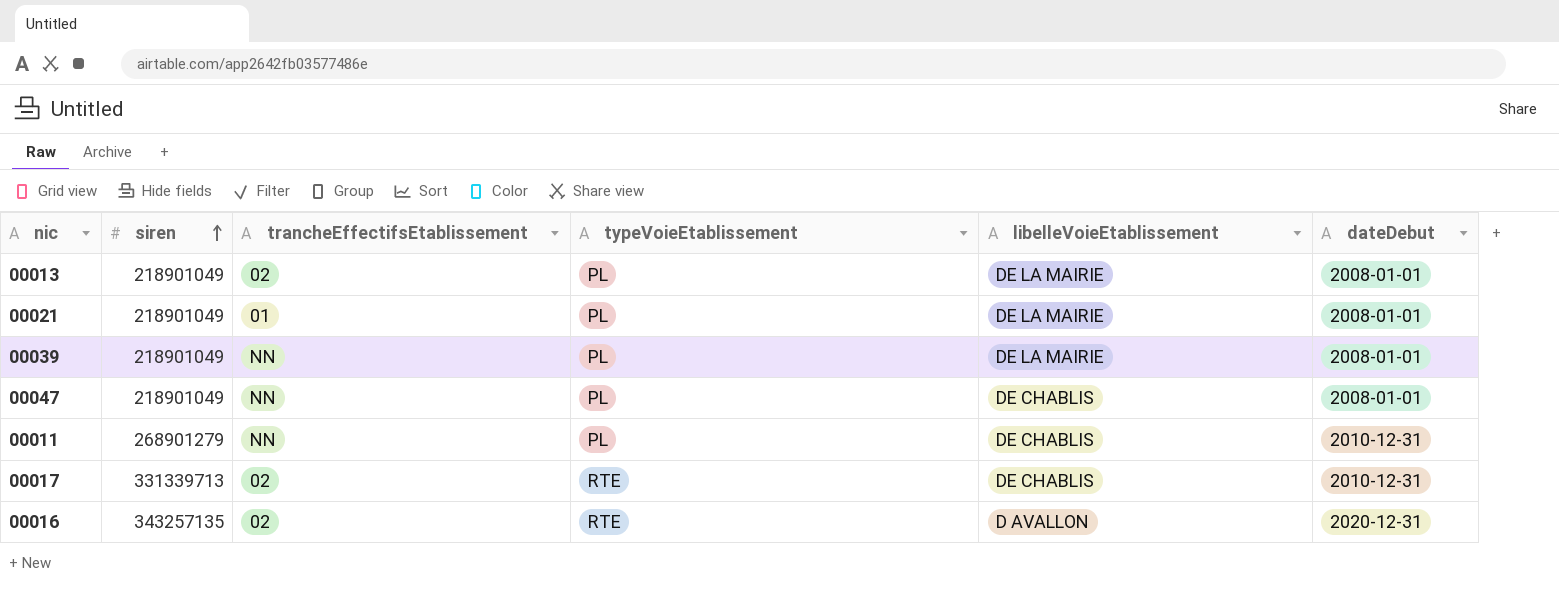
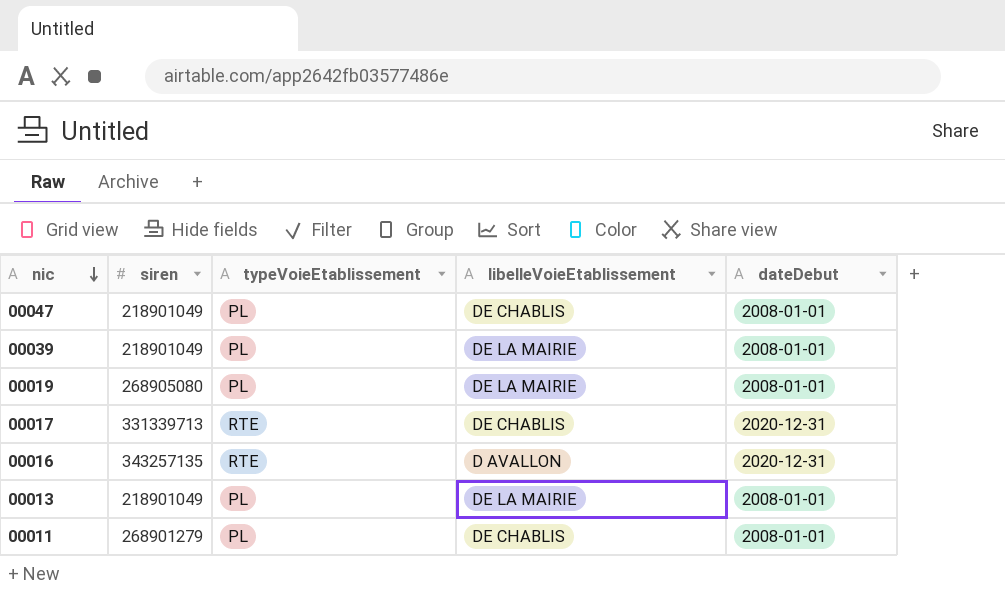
row order: siren ascending -> nic descending
column trancheEffectifsEtablissement | position: 3 -> none
row 00021: 218901049 | 01 | PL | DE LA MAIRIE | 2008-01-01 -> none
row 00019: none -> 268905080 | PL | DE LA MAIRIE | 2008-01-01
00017 | dateDebut: 2010-12-31 -> 2020-12-31
00011 | dateDebut: 2010-12-31 -> 2008-01-01

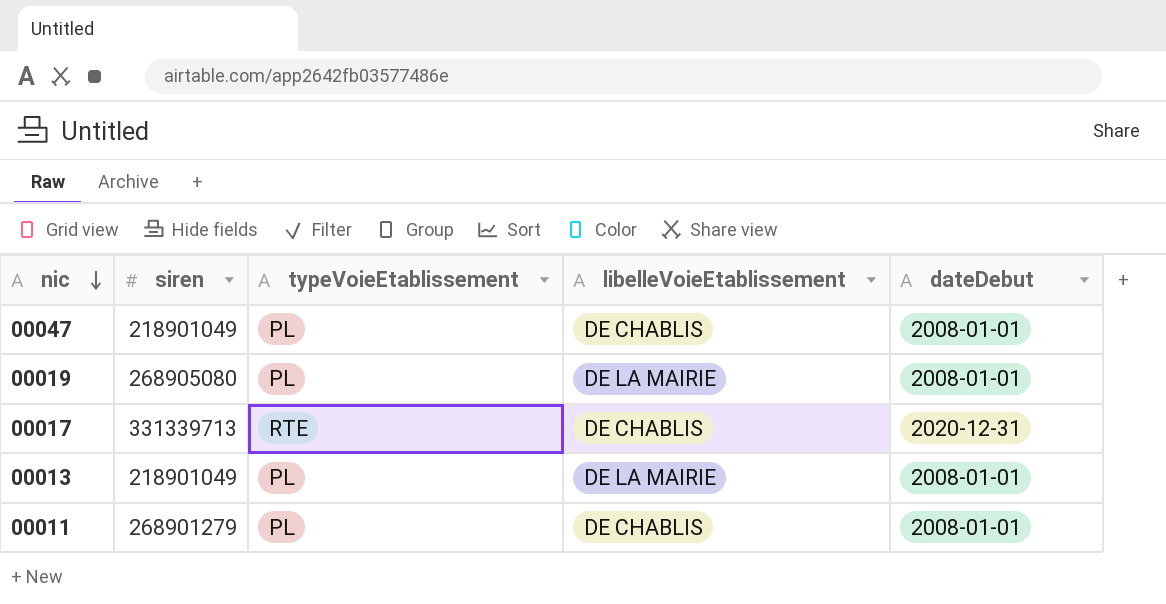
row 00039: 218901049 | PL | DE LA MAIRIE | 2008-01-01 -> none
row 00016: 343257135 | RTE | D AVALLON | 2020-12-31 -> none

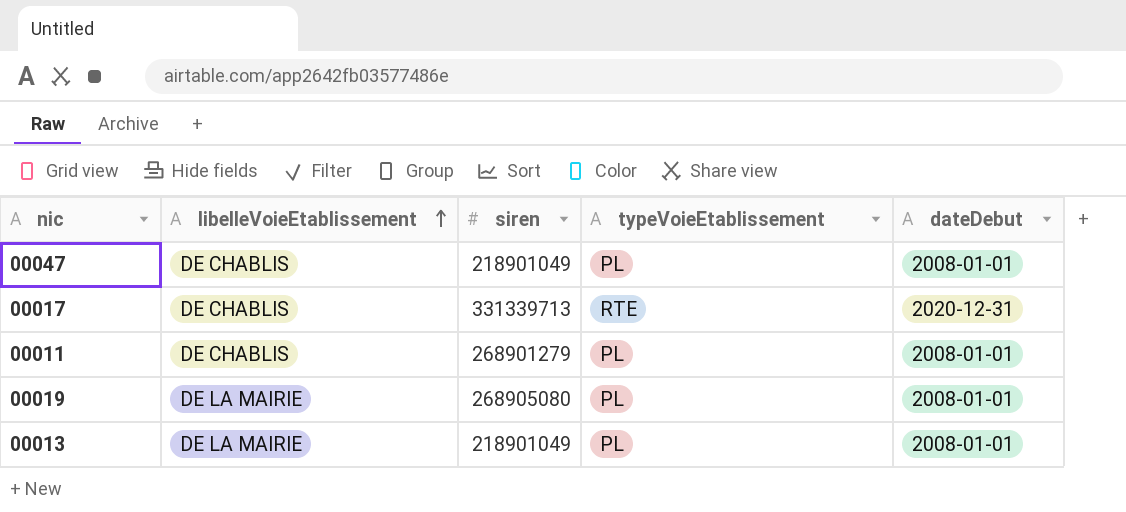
row order: nic descending -> libelleVoieEtablissement ascending
column libelleVoieEtablissement | position: 4 -> 2

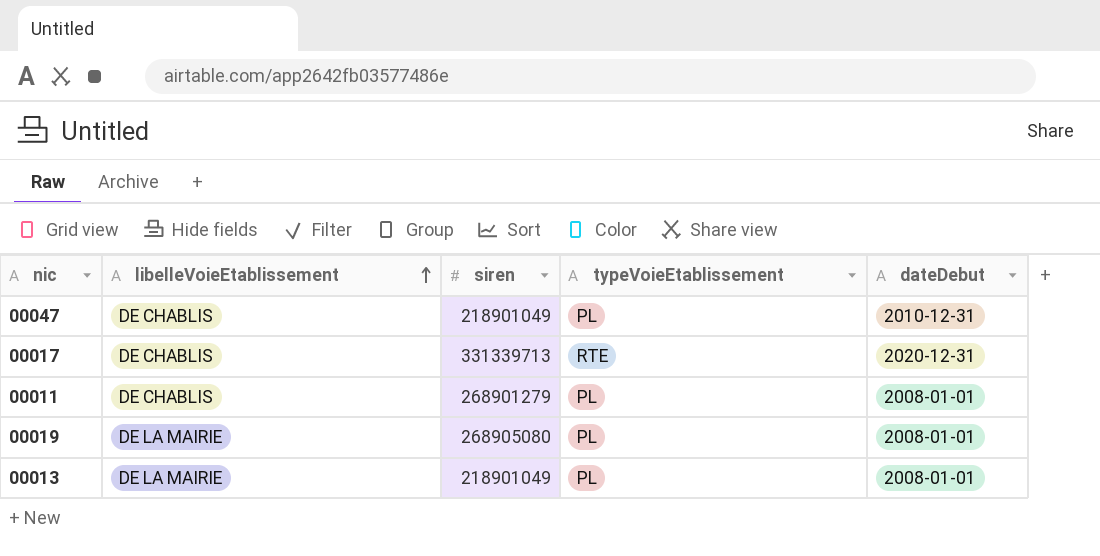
00047 | dateDebut: 2008-01-01 -> 2010-12-31

